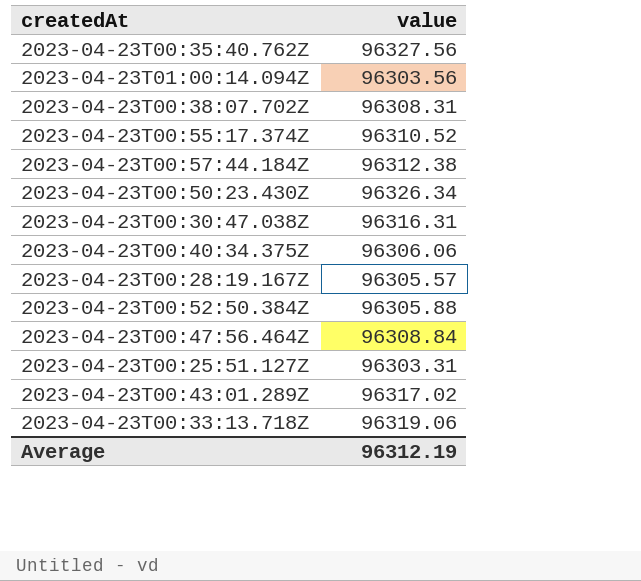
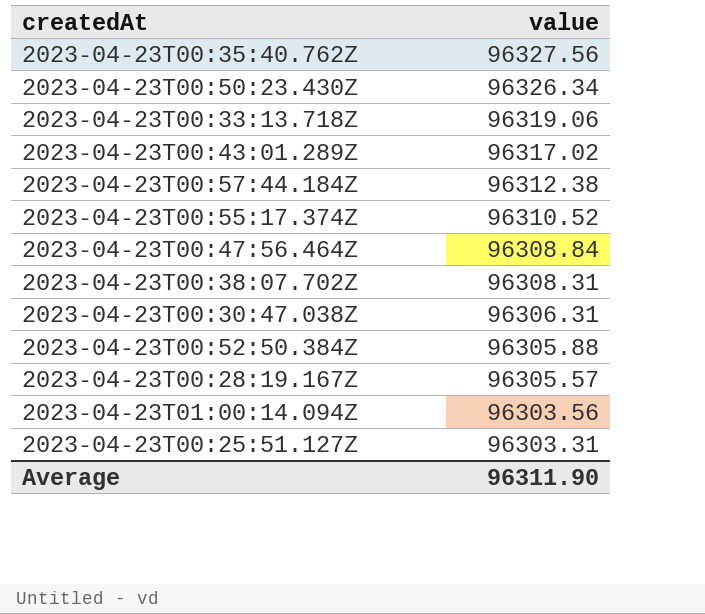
row order: none -> value descending
row 2023-04-23T00:40:34.375Z: 96306.06 -> none
2023-04-23T00:30:47.038Z | value: 96316.31 -> 96306.31
Average | value: 96312.19 -> 96311.90

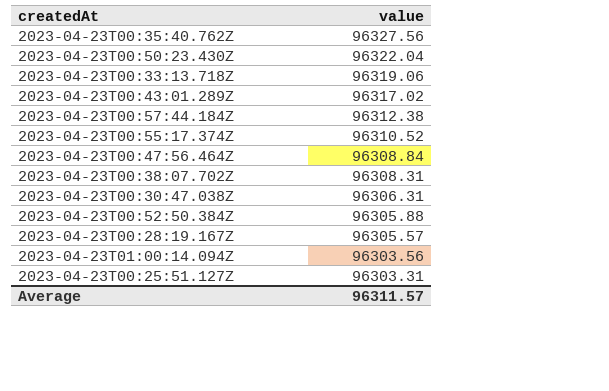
2023-04-23T00:50:23.430Z | value: 96326.34 -> 96322.04
Average | value: 96311.90 -> 96311.57

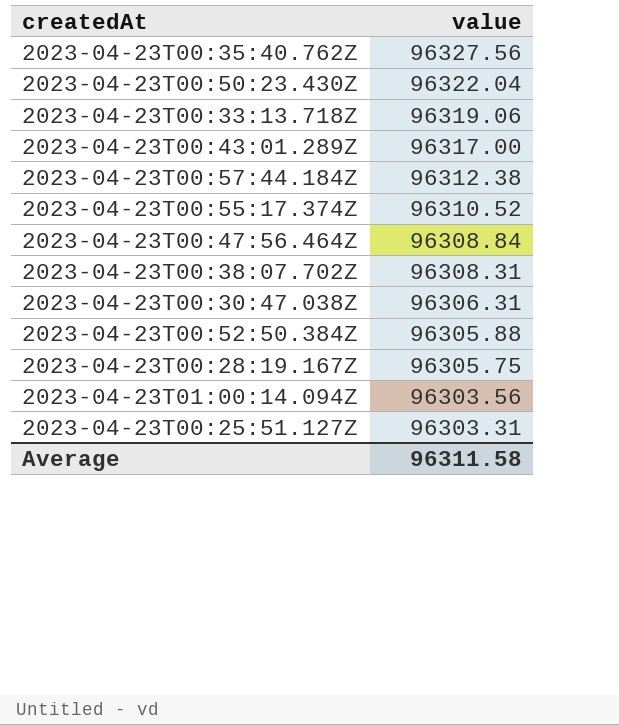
2023-04-23T00:43:01.289Z | value: 96317.02 -> 96317.00
2023-04-23T00:28:19.167Z | value: 96305.57 -> 96305.75
Average | value: 96311.57 -> 96311.58

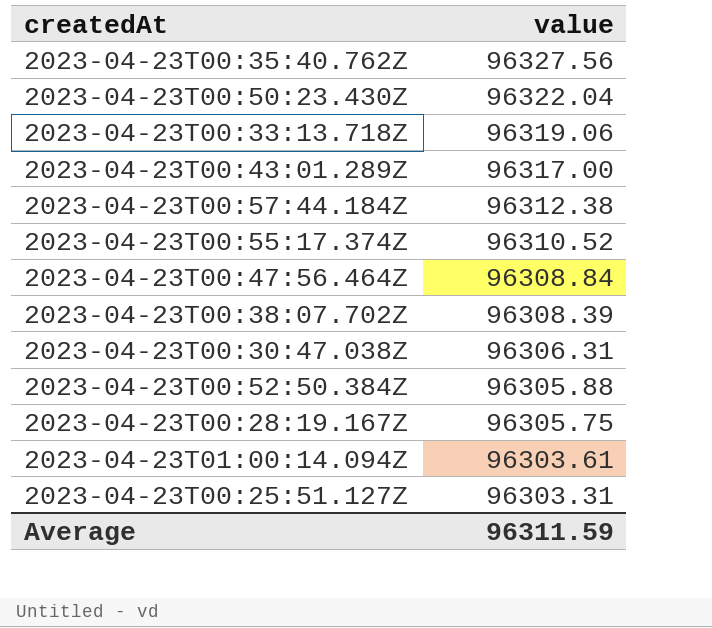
2023-04-23T00:38:07.702Z | value: 96308.31 -> 96308.39
2023-04-23T01:00:14.094Z | value: 96303.56 -> 96303.61
Average | value: 96311.58 -> 96311.59

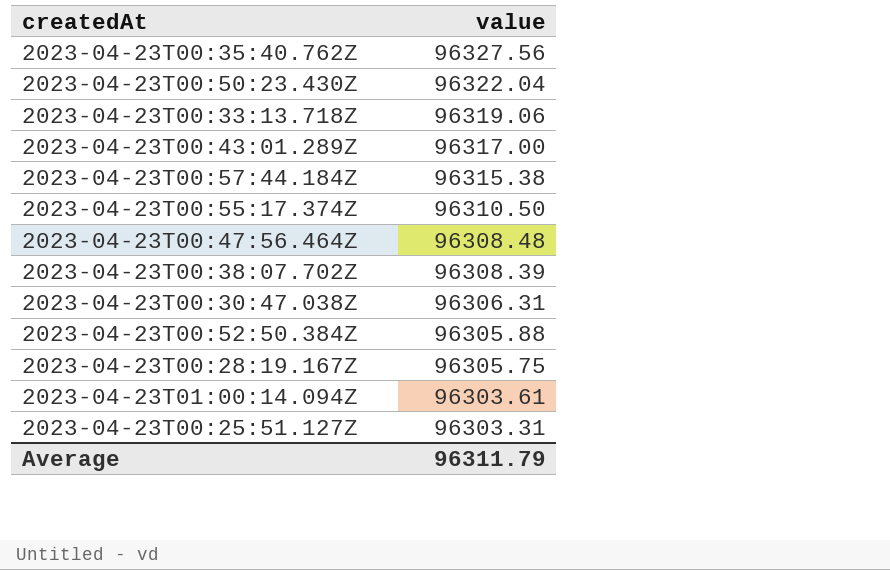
2023-04-23T00:57:44.184Z | value: 96312.38 -> 96315.38
2023-04-23T00:55:17.374Z | value: 96310.52 -> 96310.50
2023-04-23T00:47:56.464Z | value: 96308.84 -> 96308.48
Average | value: 96311.59 -> 96311.79

